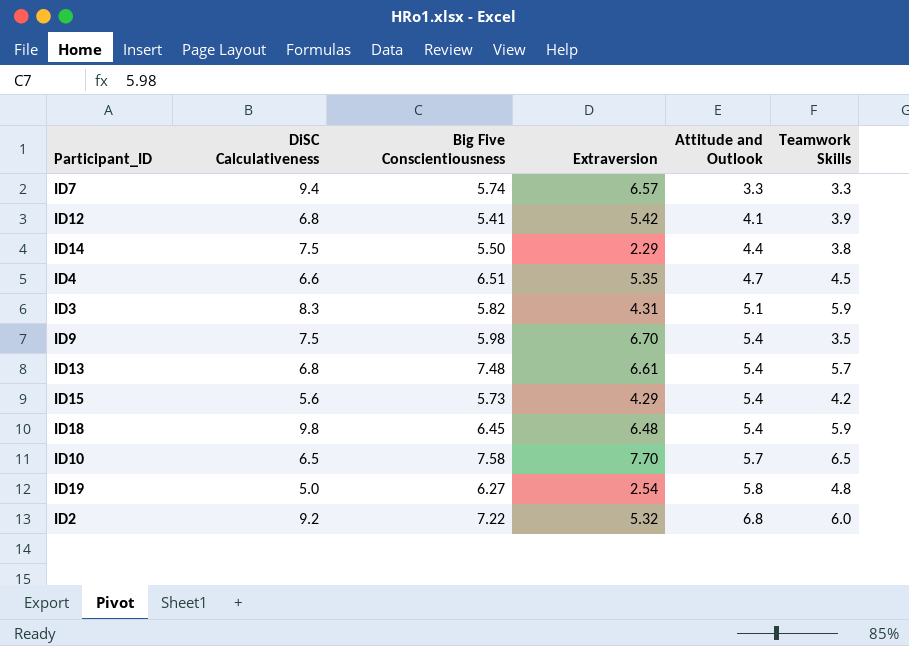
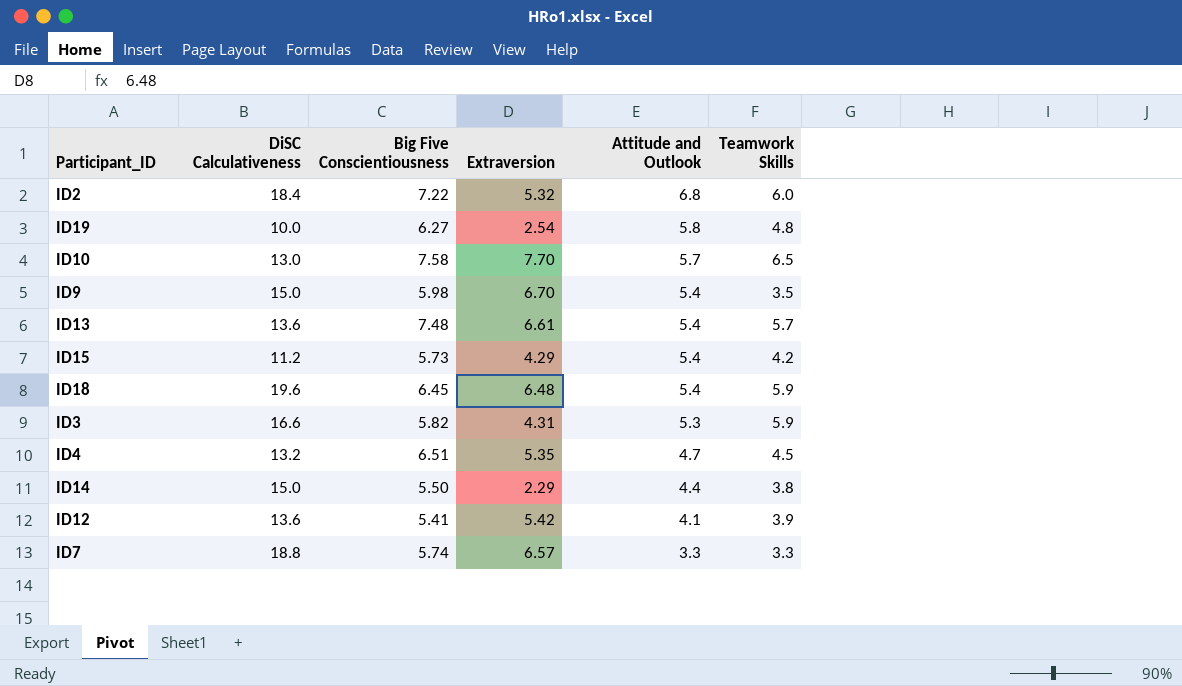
row order: Attitude and Outlook ascending -> Attitude and Outlook descending
ID2 | DiSC Calculativeness: 9.2 -> 18.4
ID19 | DiSC Calculativeness: 5.0 -> 10.0
ID10 | DiSC Calculativeness: 6.5 -> 13.0
ID9 | DiSC Calculativeness: 7.5 -> 15.0
ID13 | DiSC Calculativeness: 6.8 -> 13.6
ID15 | DiSC Calculativeness: 5.6 -> 11.2
ID18 | DiSC Calculativeness: 9.8 -> 19.6
ID3 | DiSC Calculativeness: 8.3 -> 16.6
ID3 | Attitude and Outlook: 5.1 -> 5.3
ID4 | DiSC Calculativeness: 6.6 -> 13.2
ID14 | DiSC Calculativeness: 7.5 -> 15.0
ID12 | DiSC Calculativeness: 6.8 -> 13.6
ID7 | DiSC Calculativeness: 9.4 -> 18.8

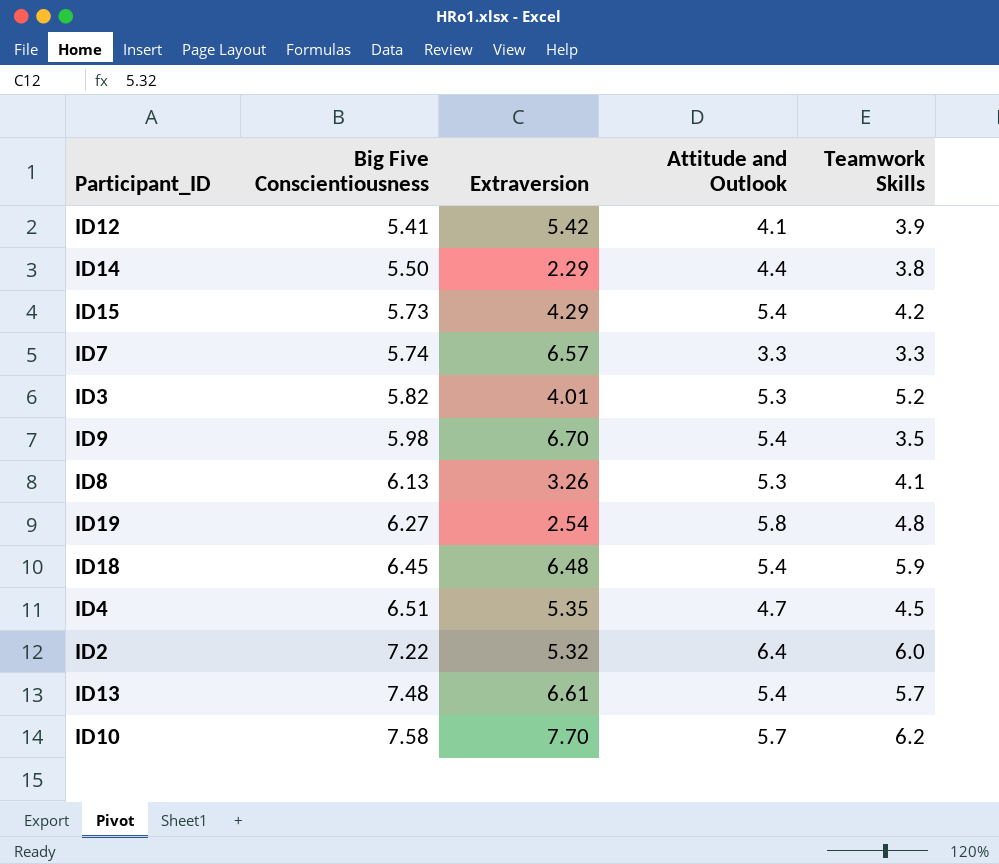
row order: Attitude and Outlook descending -> Big Five Conscientiousness ascending
column DiSC Calculativeness | position: 2 -> none
ID3 | Extraversion: 4.31 -> 4.01
ID3 | Teamwork Skills: 5.9 -> 5.2
row ID8: none -> 6.13 | 3.26 | 5.3 | 4.1
ID2 | Attitude and Outlook: 6.8 -> 6.4
ID10 | Teamwork Skills: 6.5 -> 6.2

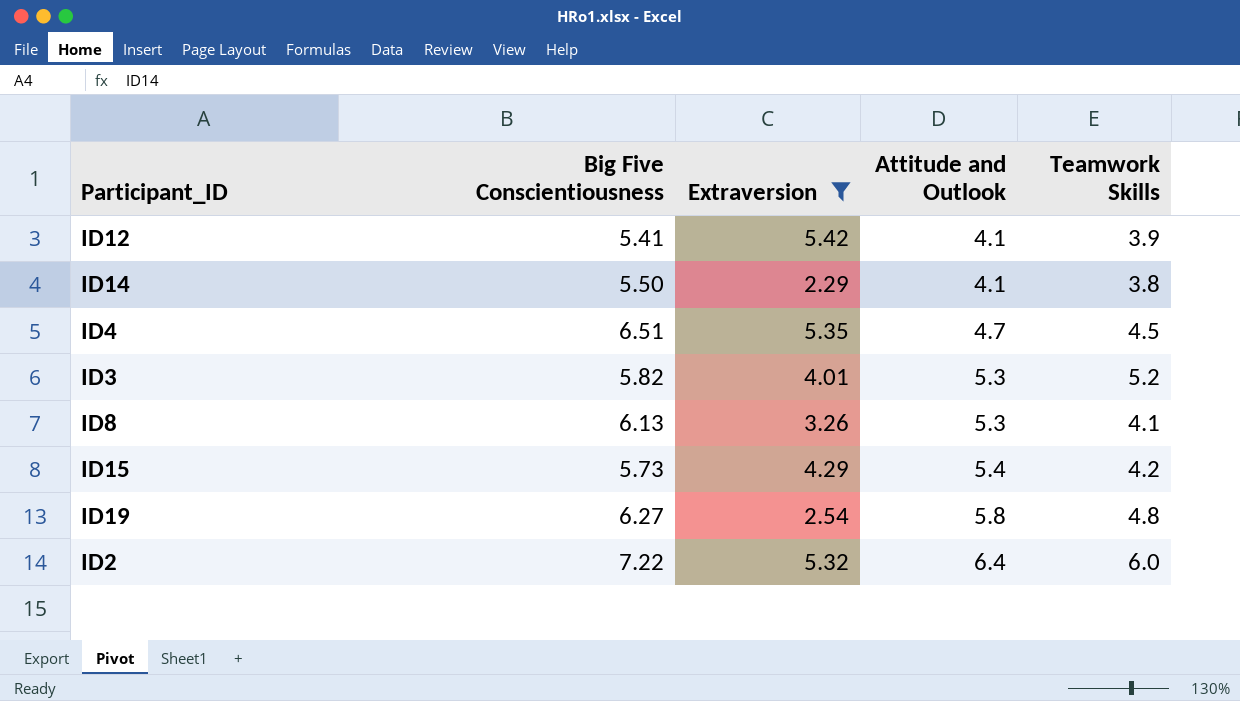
filter: none -> Extraversion <= 5.42
row order: Big Five Conscientiousness ascending -> Attitude and Outlook ascending
ID14 | Attitude and Outlook: 4.4 -> 4.1

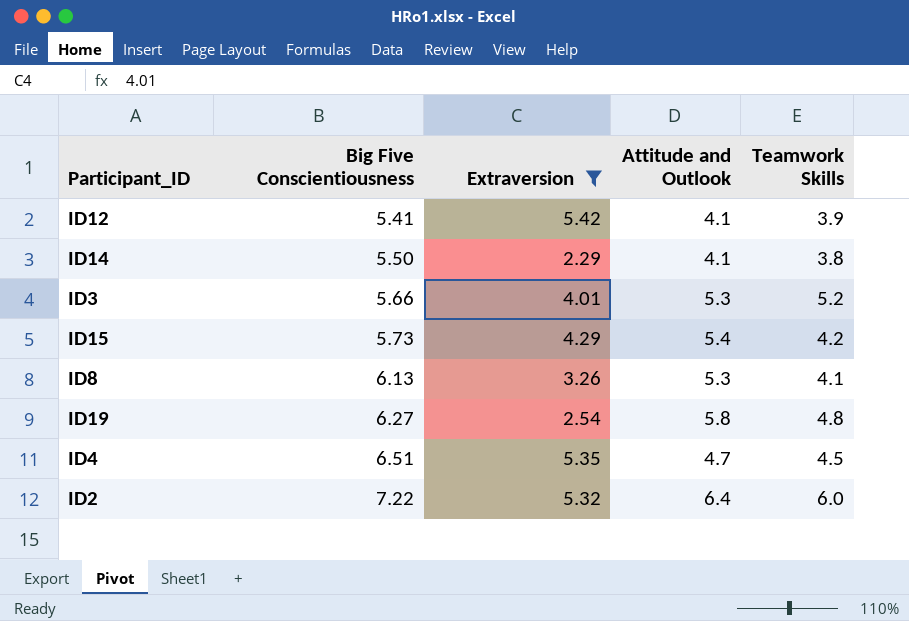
row order: Attitude and Outlook ascending -> Big Five Conscientiousness ascending
ID3 | Big Five Conscientiousness: 5.82 -> 5.66

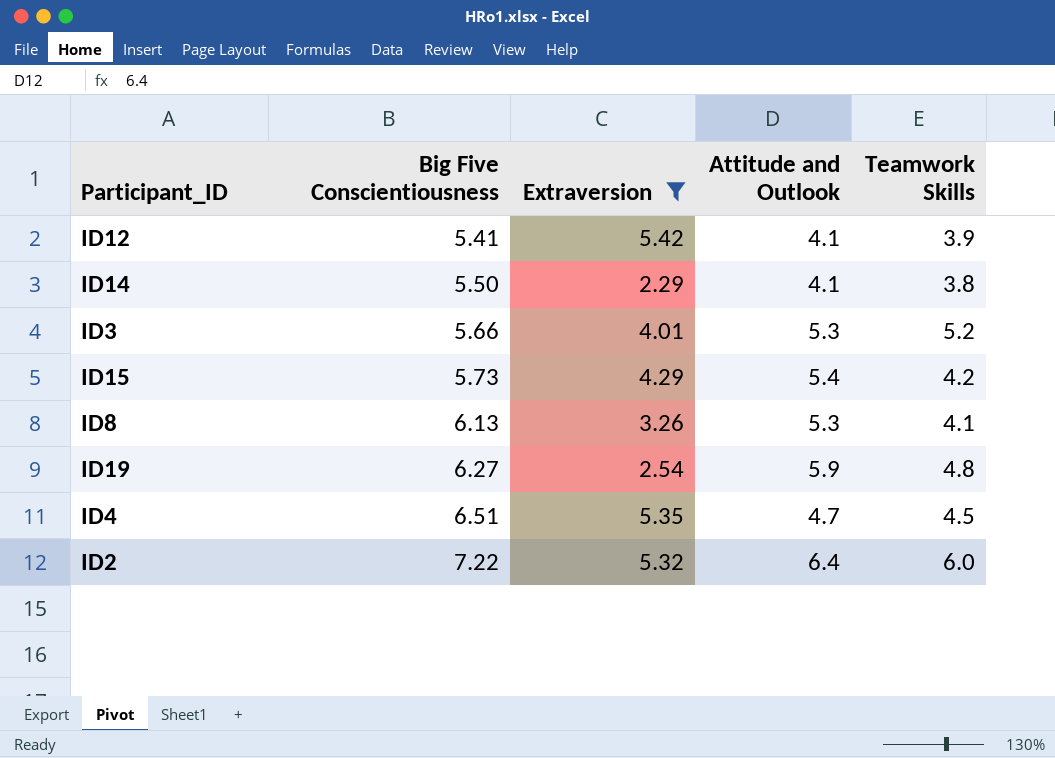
ID19 | Attitude and Outlook: 5.8 -> 5.9

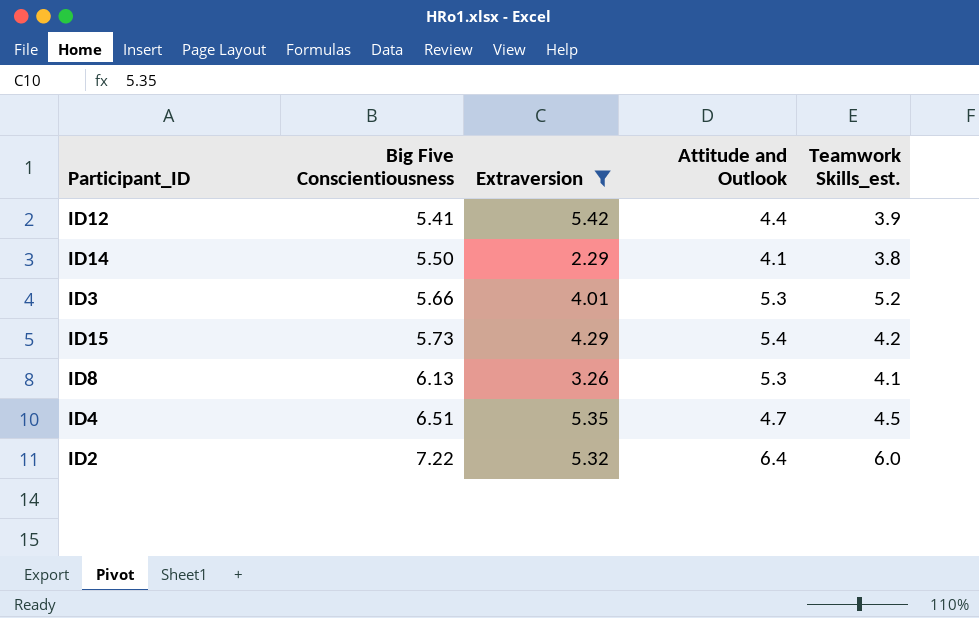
column name: Teamwork Skills -> Teamwork Skills_est.
row ID19: 6.27 | 2.54 | 5.9 | 4.8 -> none
ID12 | Attitude and Outlook: 4.1 -> 4.4

